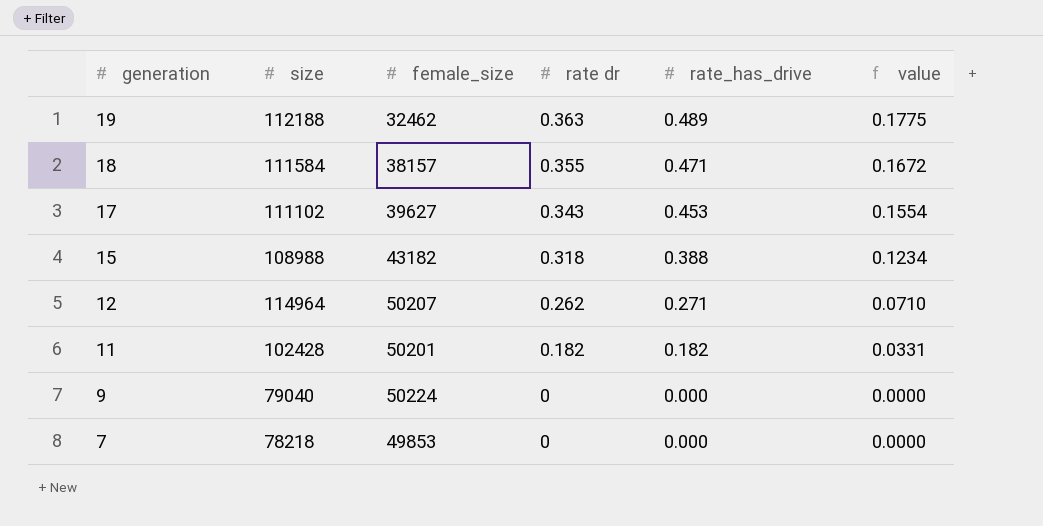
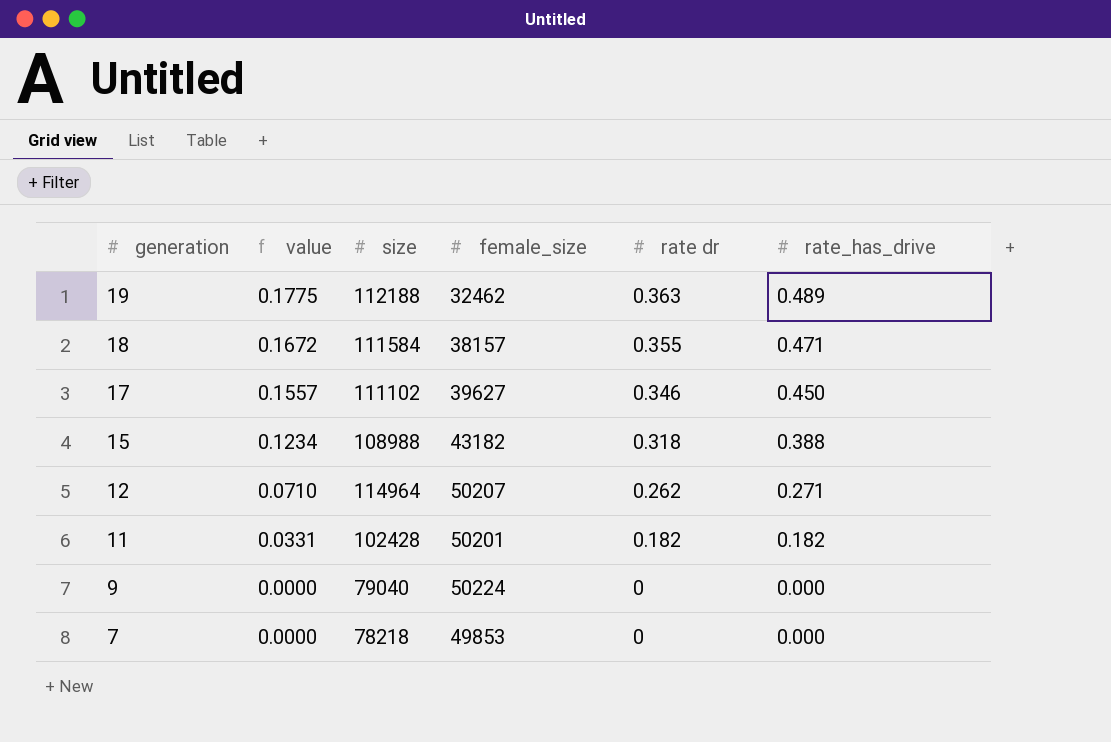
column value | position: 6 -> 2
17 | value: 0.1554 -> 0.1557
17 | rate dr: 0.343 -> 0.346
17 | rate_has_drive: 0.453 -> 0.450

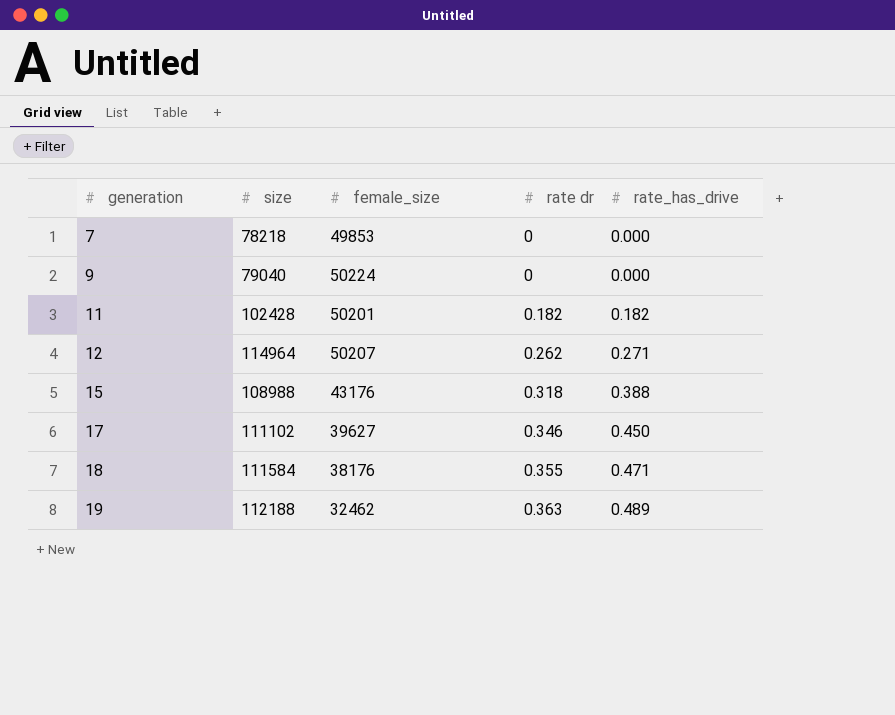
row order: generation descending -> generation ascending
column value | formula: [rate dr] * [rate_has_drive] -> none
15 | female_size: 43182 -> 43176
18 | female_size: 38157 -> 38176

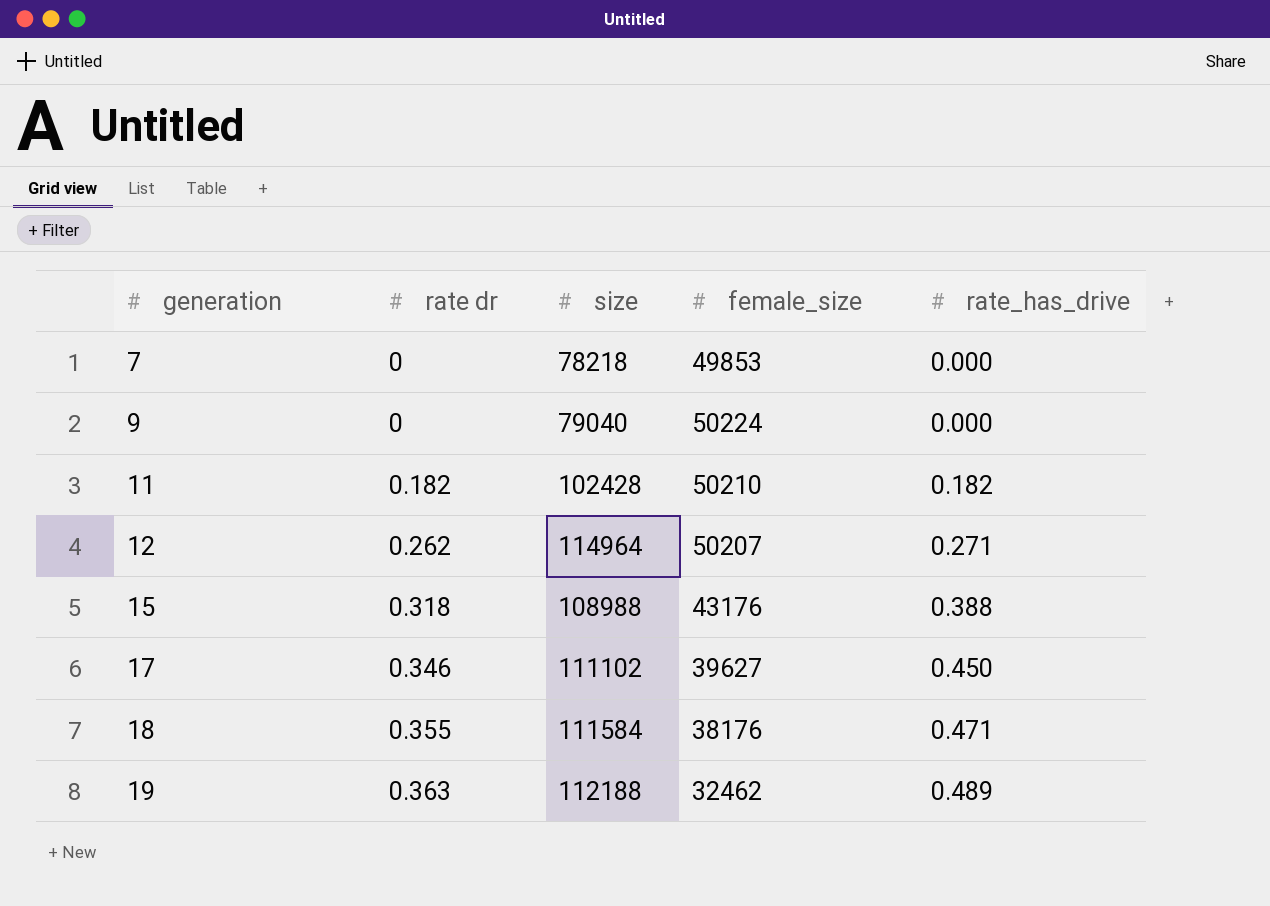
column rate dr | position: 4 -> 2
11 | female_size: 50201 -> 50210

